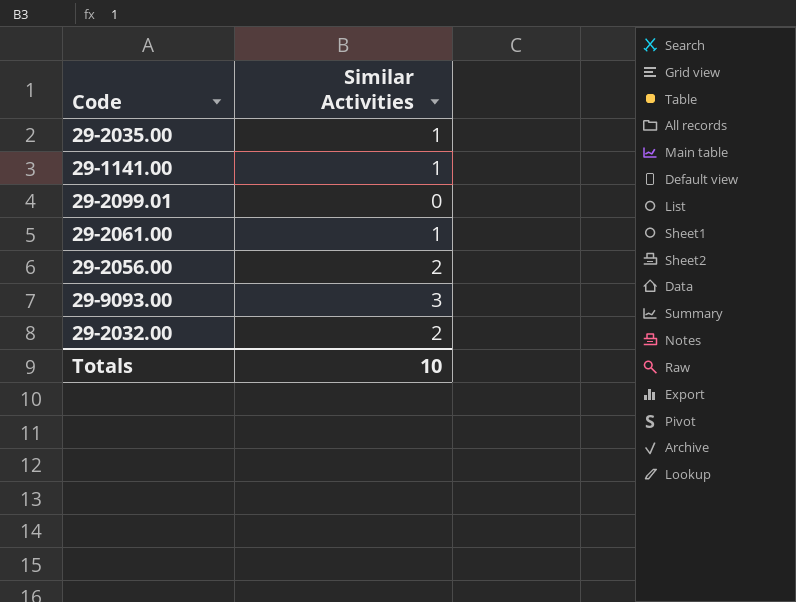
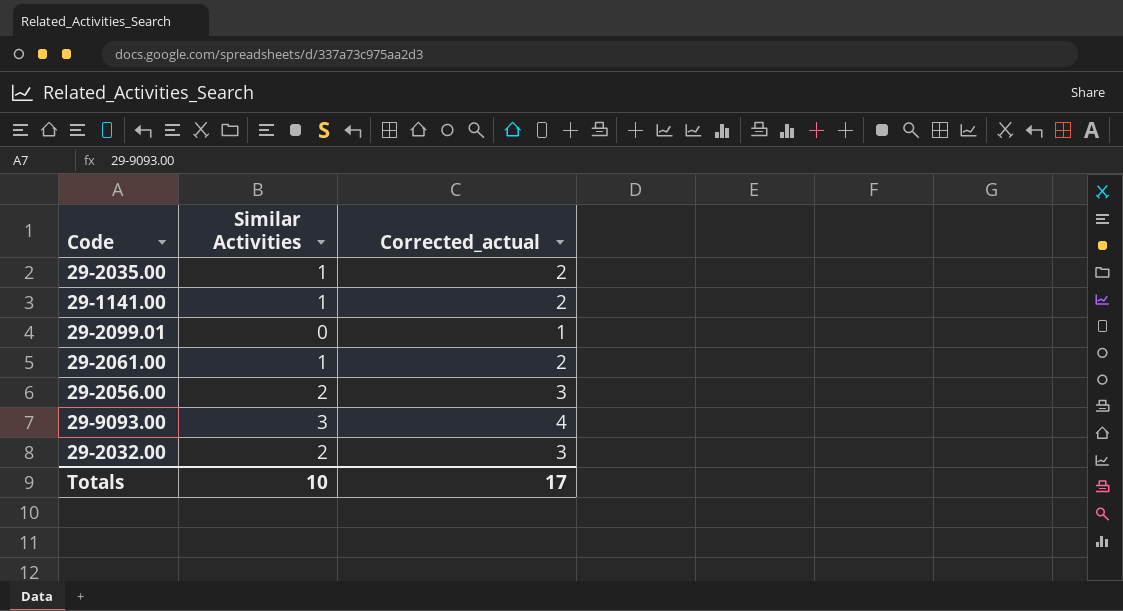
column Corrected_actual | formula: none -> [Similar Activities] + 1

